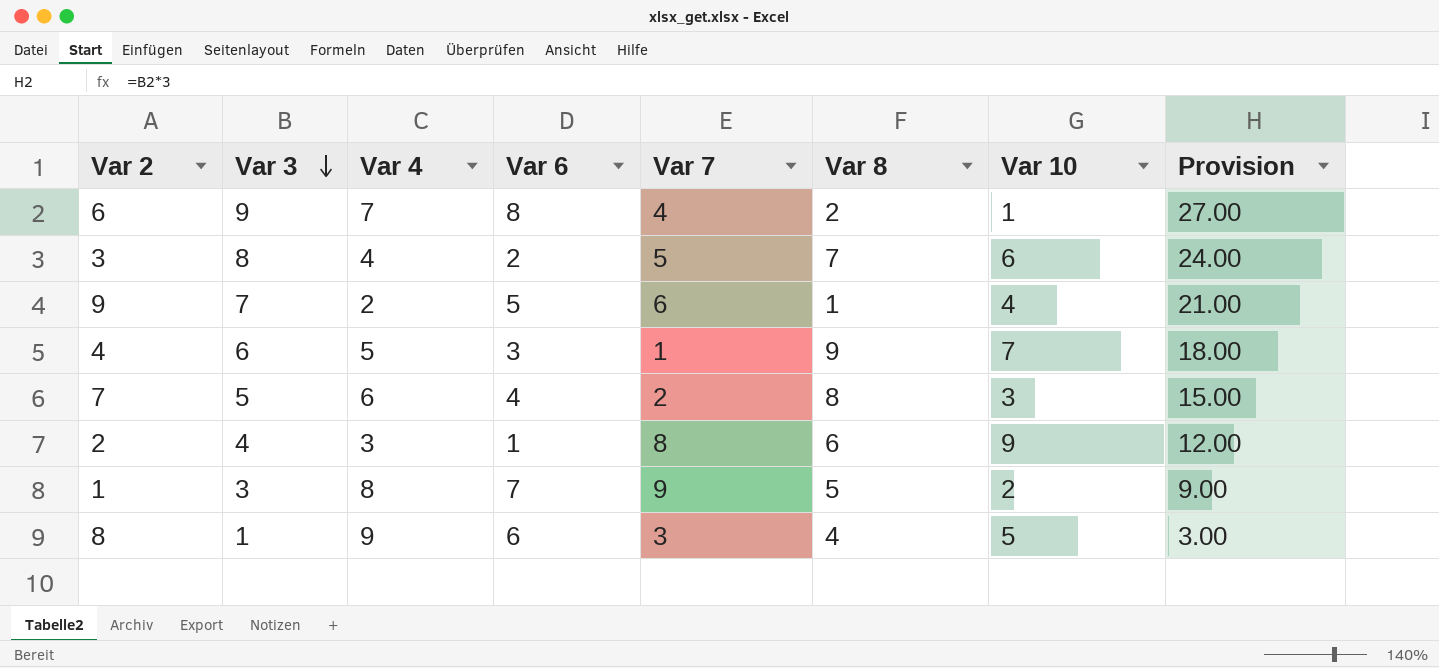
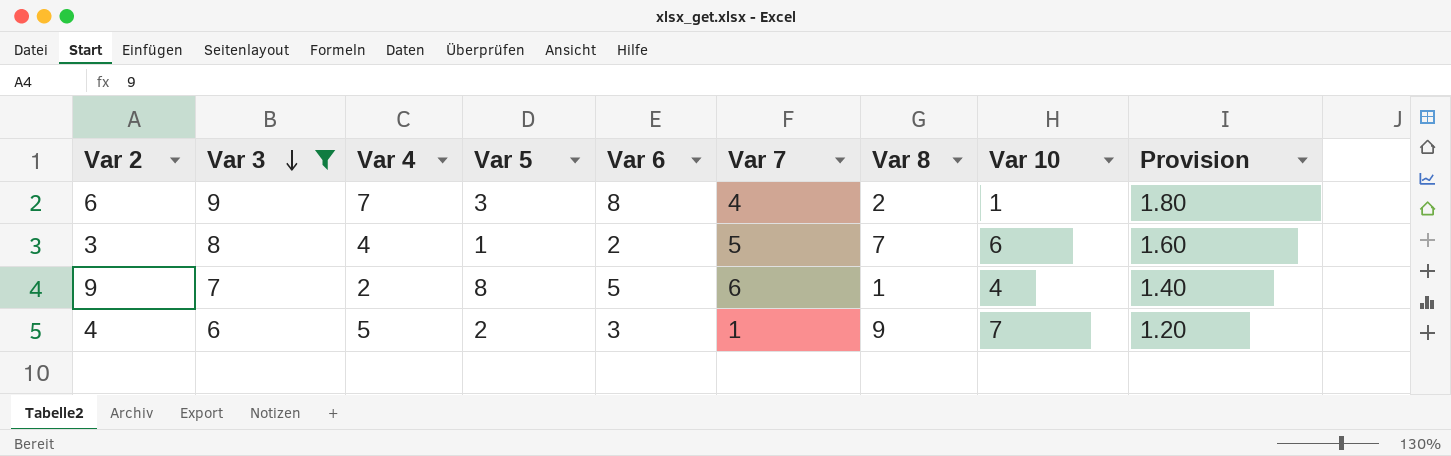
filter: none -> Var 3 >= 6
column Var 5 | position: none -> 4
column Provision | formula: [Var 3] * 3 -> [Var 3] * 0.2

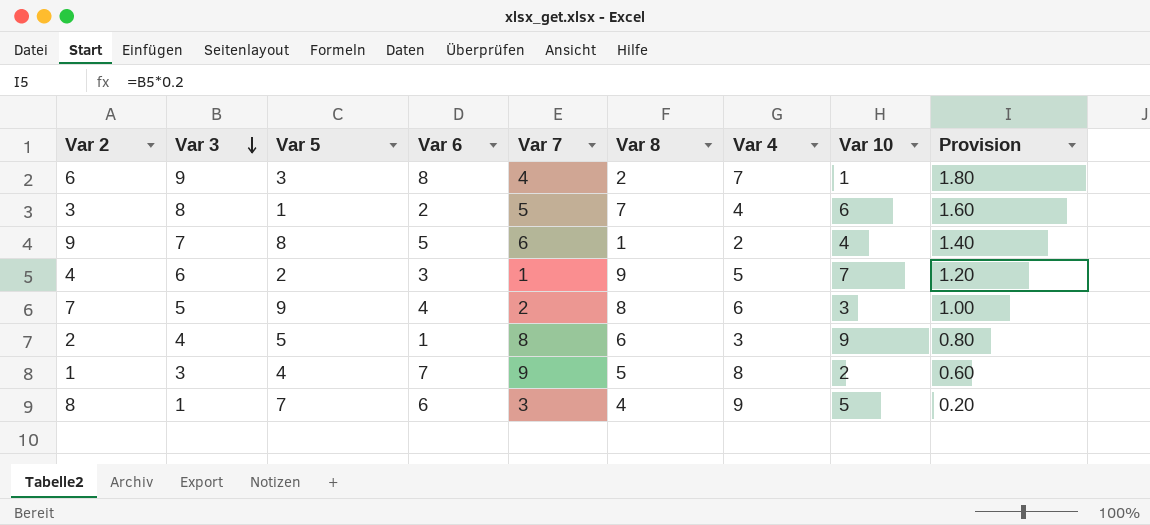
filter: Var 3 >= 6 -> none
column Var 4 | position: 3 -> 7

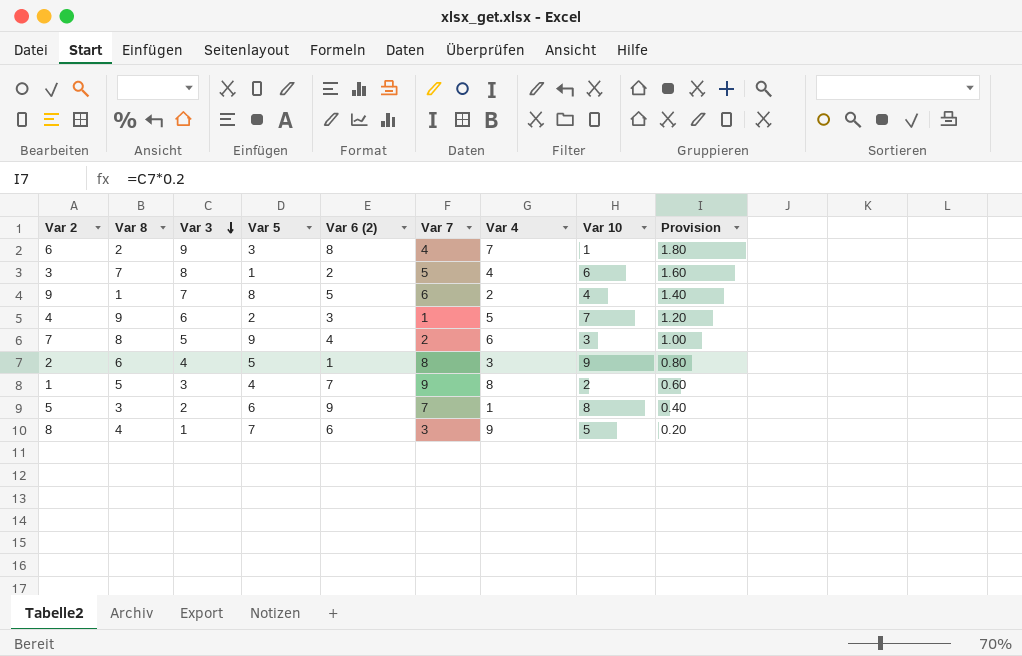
column Var 8 | position: 6 -> 2
column name: Var 6 -> Var 6 (2)
row 5: none -> 3 | 2 | 6 | 9 | 7 | 1 | 8 | 0.40

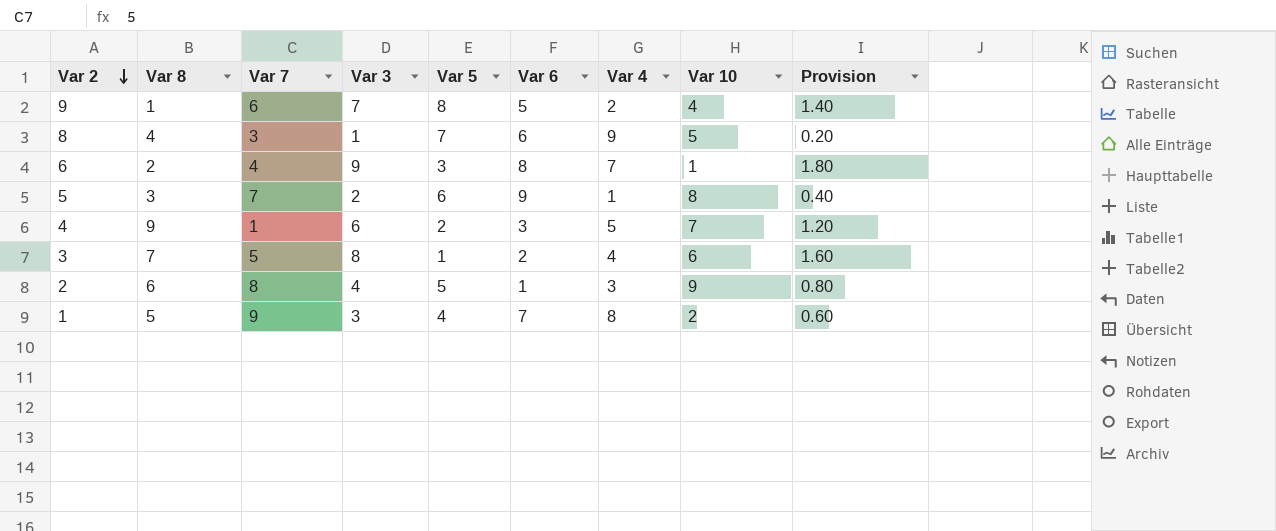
row order: Var 3 descending -> Var 2 descending
column Var 7 | position: 6 -> 3
column name: Var 6 (2) -> Var 6
row 7: 8 | 5 | 9 | 4 | 2 | 6 | 3 | 1.00 -> none

